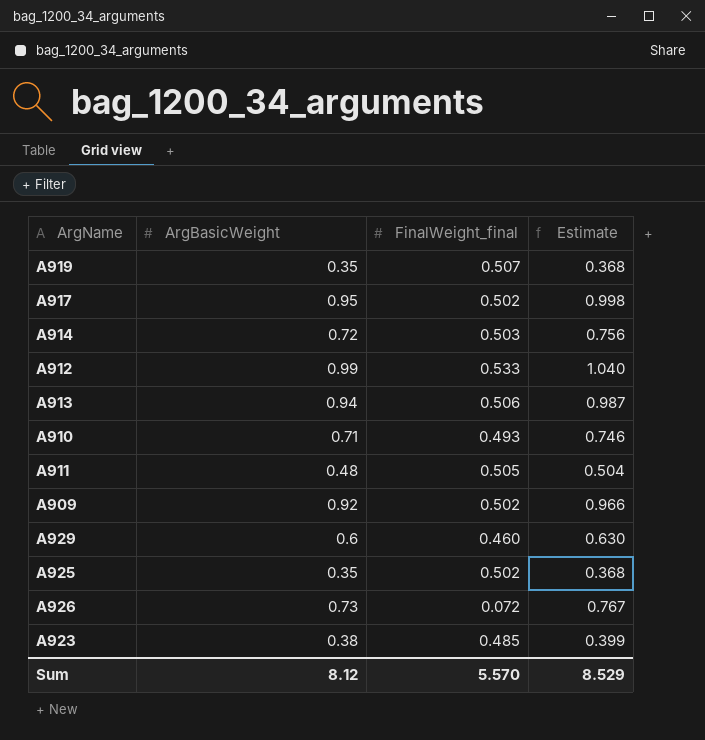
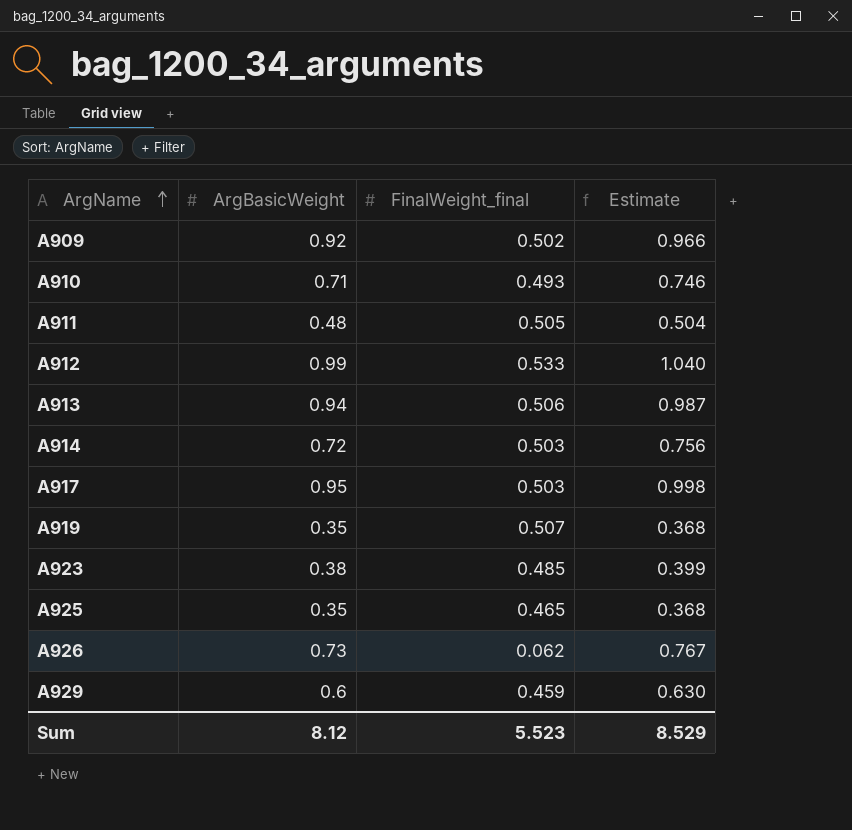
row order: none -> ArgName ascending
A917 | FinalWeight_final: 0.502 -> 0.503
A925 | FinalWeight_final: 0.502 -> 0.465
A926 | FinalWeight_final: 0.072 -> 0.062
A929 | FinalWeight_final: 0.460 -> 0.459
Sum | FinalWeight_final: 5.570 -> 5.523

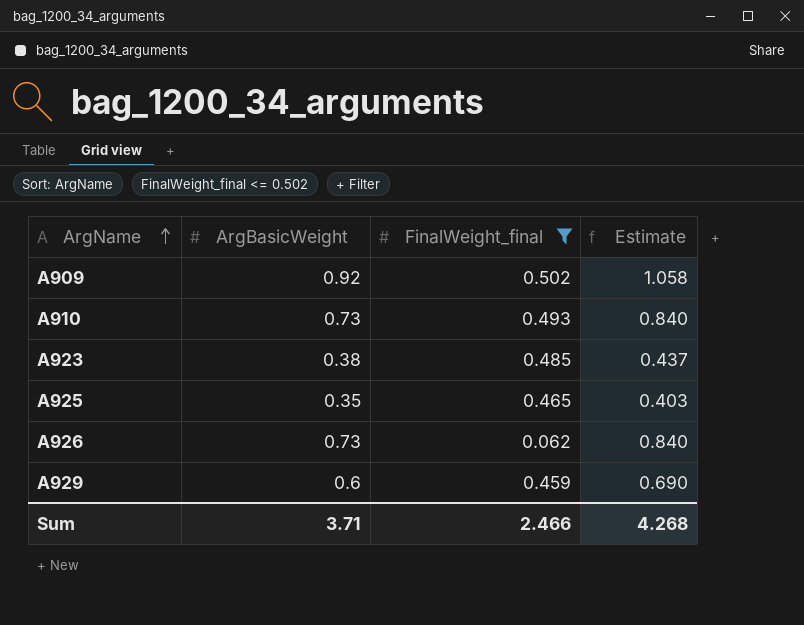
filter: none -> FinalWeight_final <= 0.502
column Estimate | formula: [ArgBasicWeight] * 1.05 -> [ArgBasicWeight] * 1.15
A910 | ArgBasicWeight: 0.71 -> 0.73
Sum | ArgBasicWeight: 8.12 -> 3.71
Sum | FinalWeight_final: 5.523 -> 2.466
Sum | Estimate: 8.529 -> 4.268

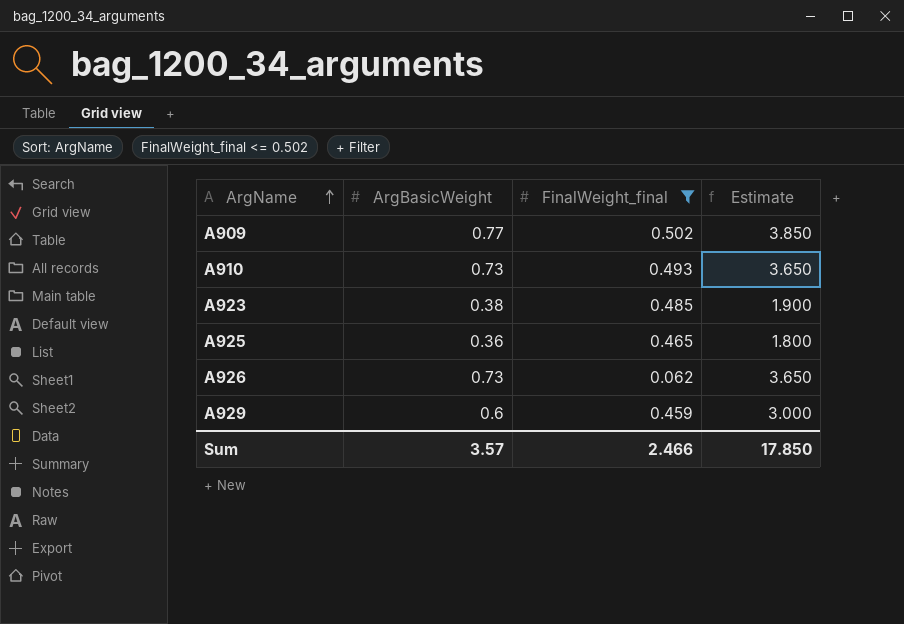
column Estimate | formula: [ArgBasicWeight] * 1.15 -> [ArgBasicWeight] * 5
A909 | ArgBasicWeight: 0.92 -> 0.77
A925 | ArgBasicWeight: 0.35 -> 0.36
Sum | ArgBasicWeight: 3.71 -> 3.57
Sum | Estimate: 4.268 -> 17.850

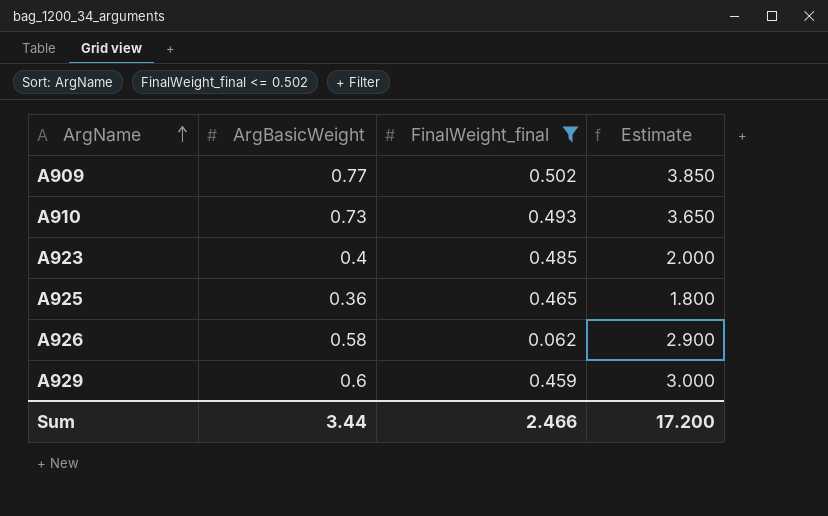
A923 | ArgBasicWeight: 0.38 -> 0.4
A923 | Estimate: 1.900 -> 2.000
A926 | ArgBasicWeight: 0.73 -> 0.58
A926 | Estimate: 3.650 -> 2.900
Sum | ArgBasicWeight: 3.57 -> 3.44
Sum | Estimate: 17.850 -> 17.200

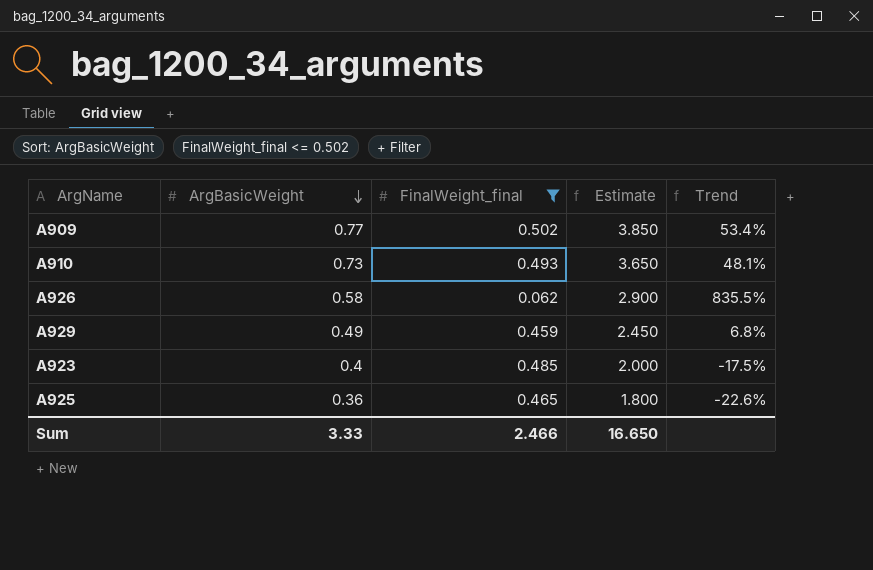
row order: ArgName ascending -> ArgBasicWeight descending
column Trend | formula: none -> ([ArgBasicWeight] - [FinalWeight_final]) / [FinalWeight_final]
A929 | ArgBasicWeight: 0.6 -> 0.49
A929 | Estimate: 3.000 -> 2.450
Sum | ArgBasicWeight: 3.44 -> 3.33
Sum | Estimate: 17.200 -> 16.650

